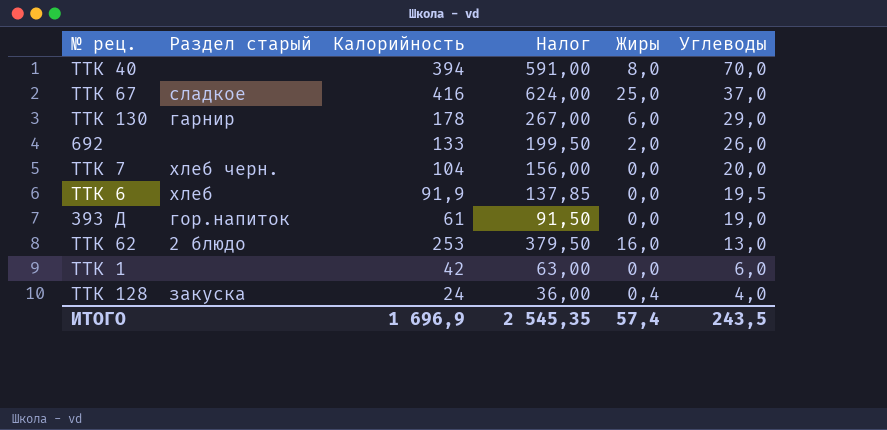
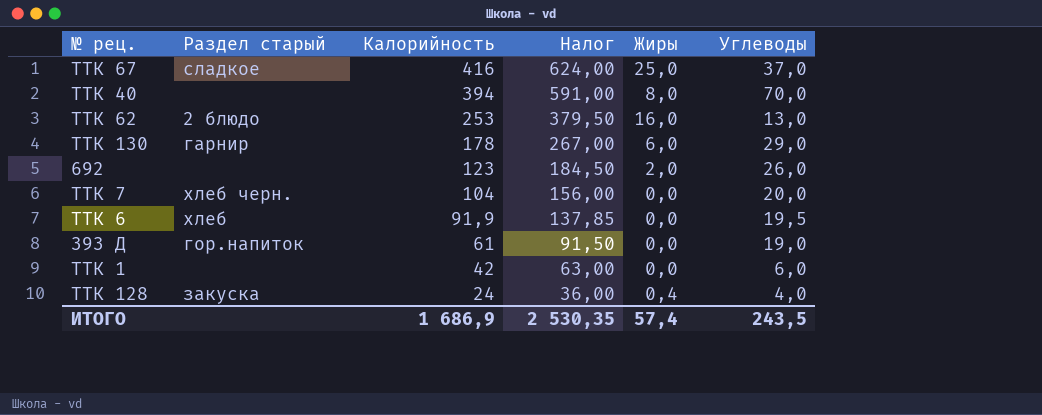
row order: Углеводы descending -> Калорийность descending
692 | Калорийность: 133 -> 123
692 | Налог: 199,50 -> 184,50
ИТОГО | Калорийность: 1 696,9 -> 1 686,9
ИТОГО | Налог: 2 545,35 -> 2 530,35

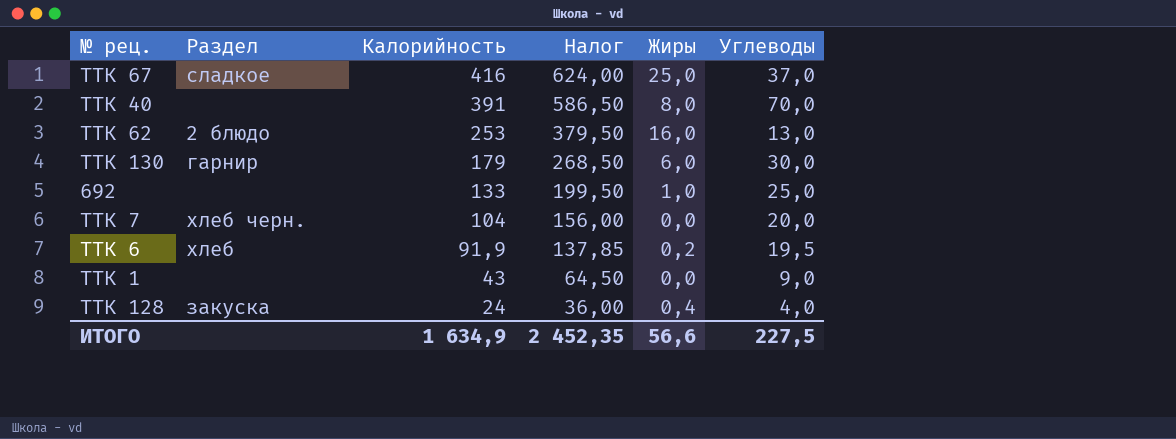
column name: Раздел старый -> Раздел
row 393 Д: гор.напиток | 61 | 91,50 | 0,0 | 19,0 -> none
ТТК 40 | Калорийность: 394 -> 391
ТТК 40 | Налог: 591,00 -> 586,50
ТТК 130 | Калорийность: 178 -> 179
ТТК 130 | Налог: 267,00 -> 268,50
ТТК 130 | Углеводы: 29,0 -> 30,0
692 | Калорийность: 123 -> 133
692 | Налог: 184,50 -> 199,50
692 | Жиры: 2,0 -> 1,0
692 | Углеводы: 26,0 -> 25,0
ТТК 6 | Жиры: 0,0 -> 0,2
ТТК 1 | Калорийность: 42 -> 43
ТТК 1 | Налог: 63,00 -> 64,50
ТТК 1 | Углеводы: 6,0 -> 9,0
ИТОГО | Калорийность: 1 686,9 -> 1 634,9
ИТОГО | Налог: 2 530,35 -> 2 452,35
ИТОГО | Жиры: 57,4 -> 56,6
ИТОГО | Углеводы: 243,5 -> 227,5

